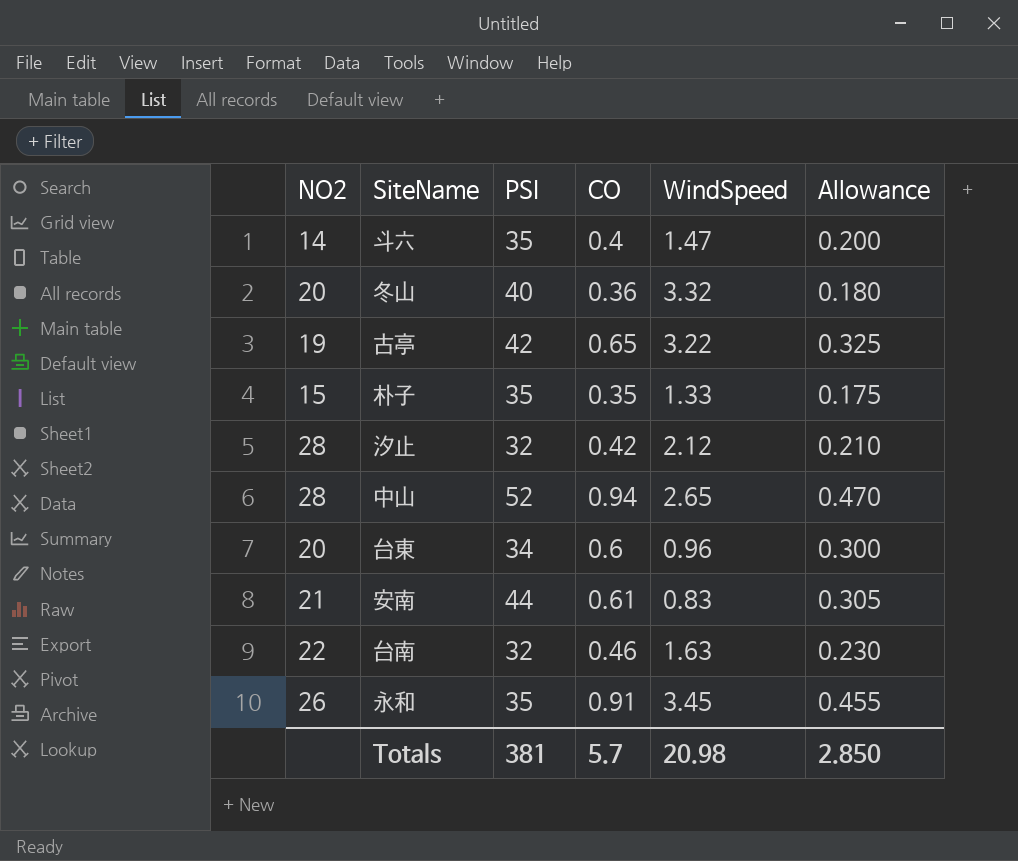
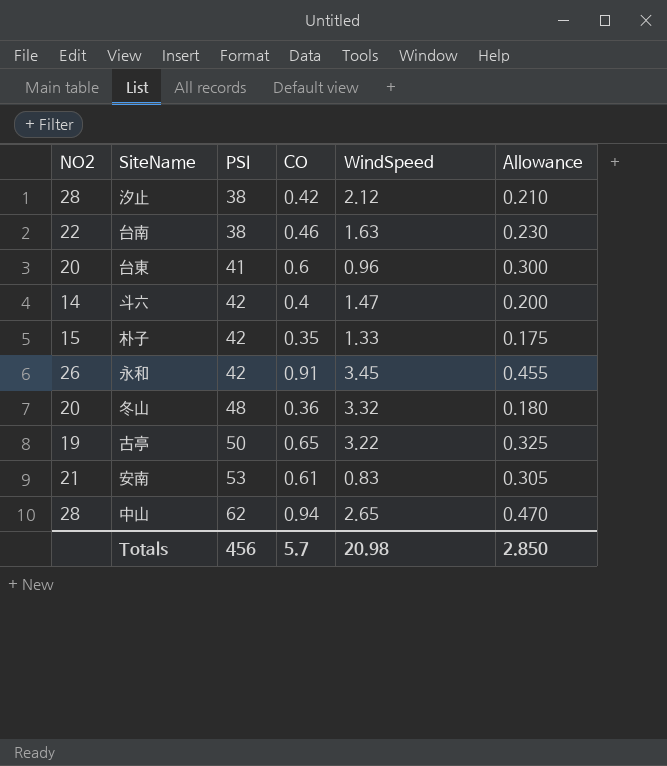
row order: none -> PSI ascending
汐止 | PSI: 32 -> 38
台南 | PSI: 32 -> 38
台東 | PSI: 34 -> 41
斗六 | PSI: 35 -> 42
朴子 | PSI: 35 -> 42
永和 | PSI: 35 -> 42
冬山 | PSI: 40 -> 48
古亭 | PSI: 42 -> 50
安南 | PSI: 44 -> 53
中山 | PSI: 52 -> 62
Totals | PSI: 381 -> 456

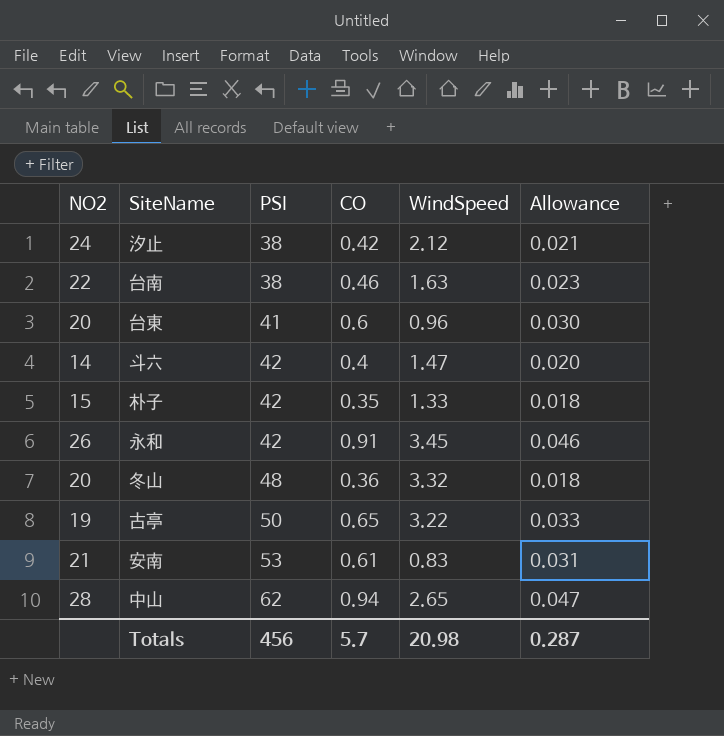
column Allowance | formula: [CO] * 0.5 -> [CO] * 0.05
汐止 | NO2: 28 -> 24
Totals | Allowance: 2.850 -> 0.287

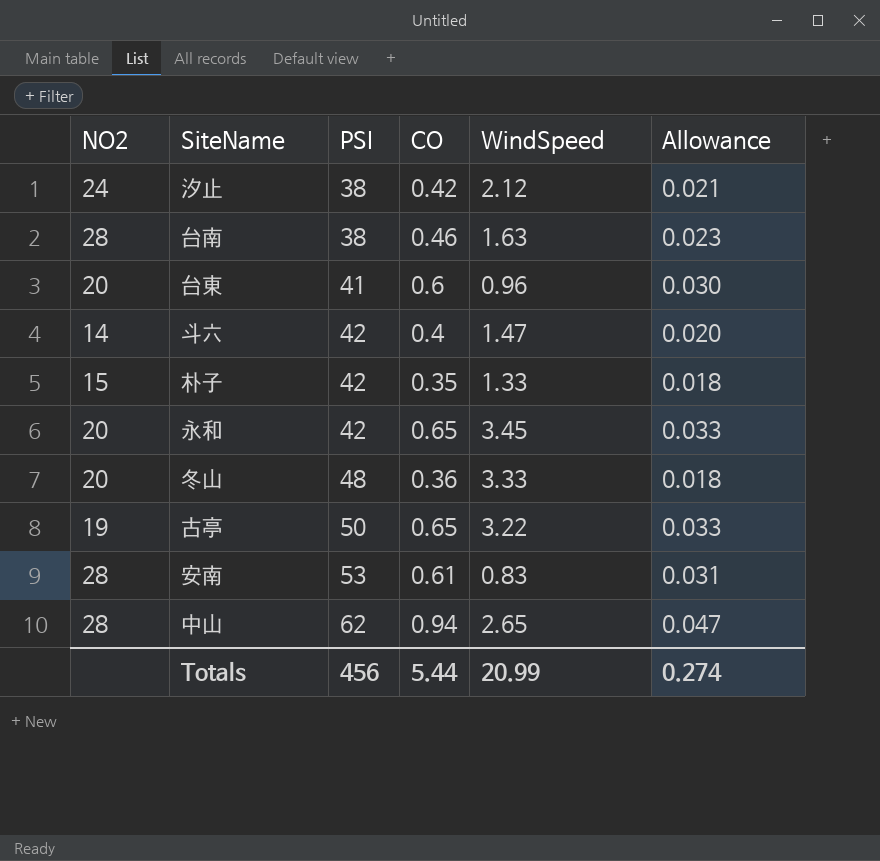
台南 | NO2: 22 -> 28
永和 | NO2: 26 -> 20
永和 | CO: 0.91 -> 0.65
永和 | Allowance: 0.046 -> 0.033
冬山 | WindSpeed: 3.32 -> 3.33
安南 | NO2: 21 -> 28
Totals | CO: 5.7 -> 5.44
Totals | WindSpeed: 20.98 -> 20.99
Totals | Allowance: 0.287 -> 0.274

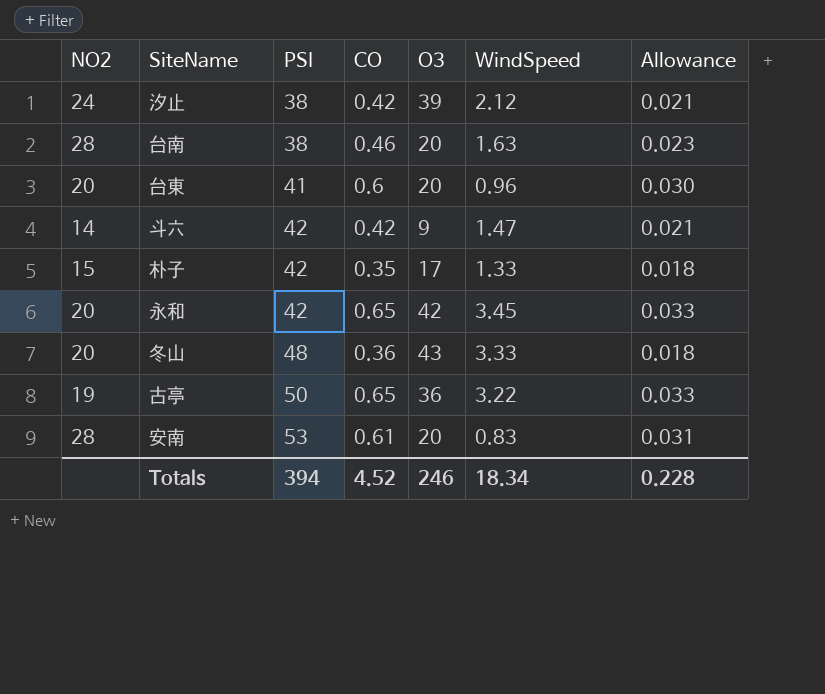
column O3 | position: none -> 5
row 中山: 28 | 62 | 0.94 | 2.65 | 0.047 -> none
斗六 | CO: 0.4 -> 0.42
斗六 | Allowance: 0.020 -> 0.021
Totals | PSI: 456 -> 394
Totals | CO: 5.44 -> 4.52
Totals | WindSpeed: 20.99 -> 18.34
Totals | Allowance: 0.274 -> 0.228

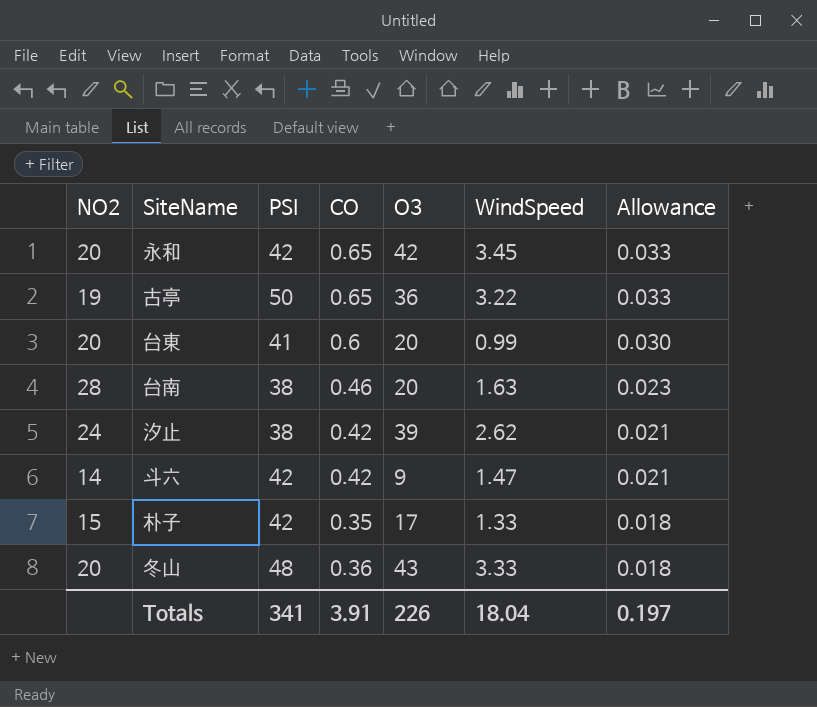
row order: PSI ascending -> Allowance descending
row 安南: 28 | 53 | 0.61 | 20 | 0.83 | 0.031 -> none
台東 | WindSpeed: 0.96 -> 0.99
汐止 | WindSpeed: 2.12 -> 2.62
Totals | PSI: 394 -> 341
Totals | CO: 4.52 -> 3.91
Totals | O3: 246 -> 226
Totals | WindSpeed: 18.34 -> 18.04
Totals | Allowance: 0.228 -> 0.197

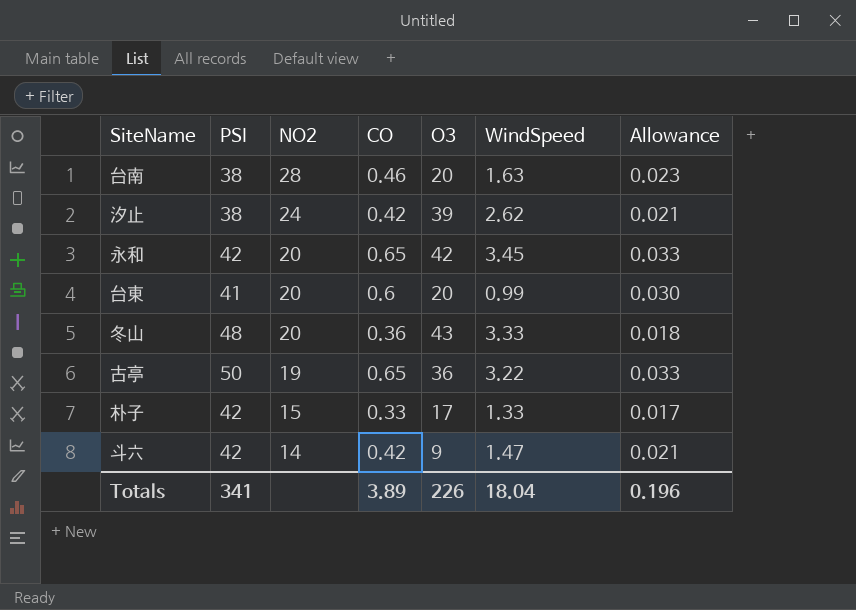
row order: Allowance descending -> NO2 descending
column NO2 | position: 1 -> 3
朴子 | CO: 0.35 -> 0.33
朴子 | Allowance: 0.018 -> 0.017
Totals | CO: 3.91 -> 3.89
Totals | Allowance: 0.197 -> 0.196

